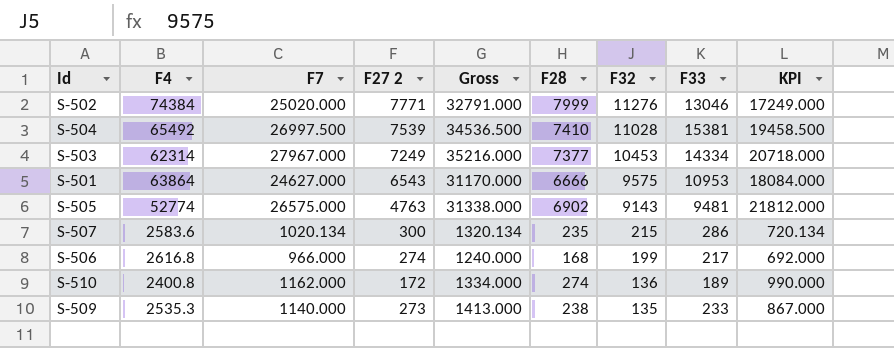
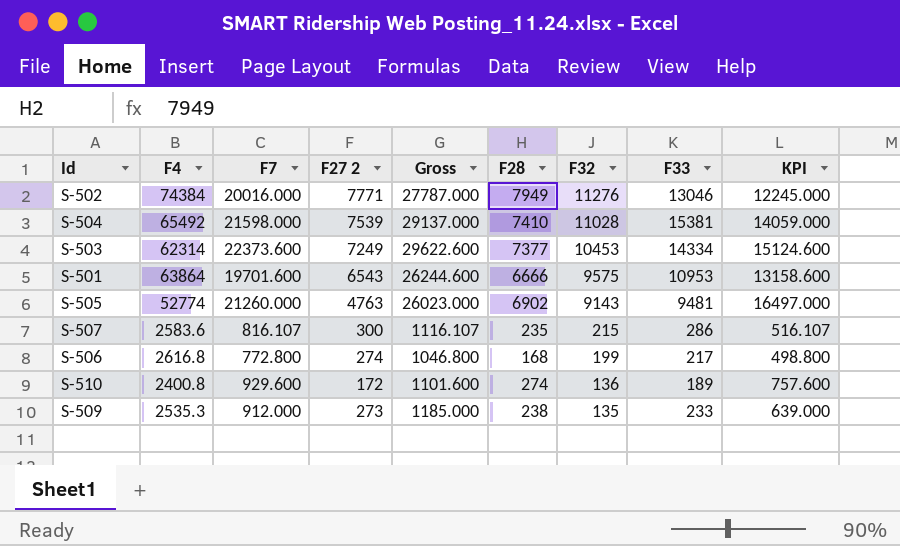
S-502 | F7: 25020.000 -> 20016.000
S-502 | Gross: 32791.000 -> 27787.000
S-502 | F28: 7999 -> 7949
S-502 | KPI: 17249.000 -> 12245.000
S-504 | F7: 26997.500 -> 21598.000
S-504 | Gross: 34536.500 -> 29137.000
S-504 | KPI: 19458.500 -> 14059.000
S-503 | F7: 27967.000 -> 22373.600
S-503 | Gross: 35216.000 -> 29622.600
S-503 | KPI: 20718.000 -> 15124.600
S-501 | F7: 24627.000 -> 19701.600
S-501 | Gross: 31170.000 -> 26244.600
S-501 | KPI: 18084.000 -> 13158.600
S-505 | F7: 26575.000 -> 21260.000
S-505 | Gross: 31338.000 -> 26023.000
S-505 | KPI: 21812.000 -> 16497.000
S-507 | F7: 1020.134 -> 816.107
S-507 | Gross: 1320.134 -> 1116.107
S-507 | KPI: 720.134 -> 516.107
S-506 | F7: 966.000 -> 772.800
S-506 | Gross: 1240.000 -> 1046.800
S-506 | KPI: 692.000 -> 498.800
S-510 | F7: 1162.000 -> 929.600
S-510 | Gross: 1334.000 -> 1101.600
S-510 | KPI: 990.000 -> 757.600
S-509 | F7: 1140.000 -> 912.000
S-509 | Gross: 1413.000 -> 1185.000
S-509 | KPI: 867.000 -> 639.000

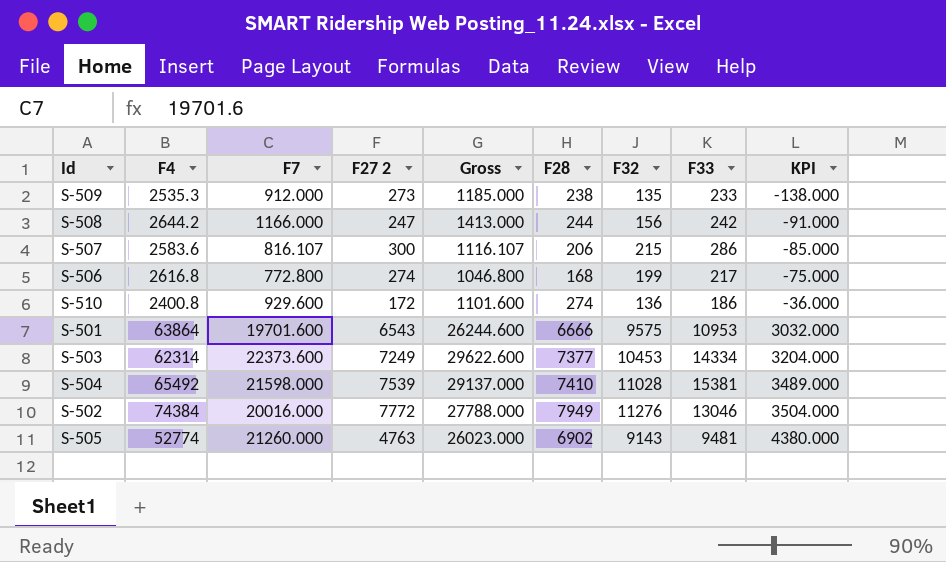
row order: F32 descending -> KPI ascending
column KPI | formula: [F7] - [F27 2] -> [F32] - [F27 2]
row S-508: none -> 2644.2 | 1166.000 | 247 | 1413.000 | 244 | 156 | 242 | -91.000
S-507 | F28: 235 -> 206
S-510 | F33: 189 -> 186
S-502 | F27 2: 7771 -> 7772
S-502 | Gross: 27787.000 -> 27788.000

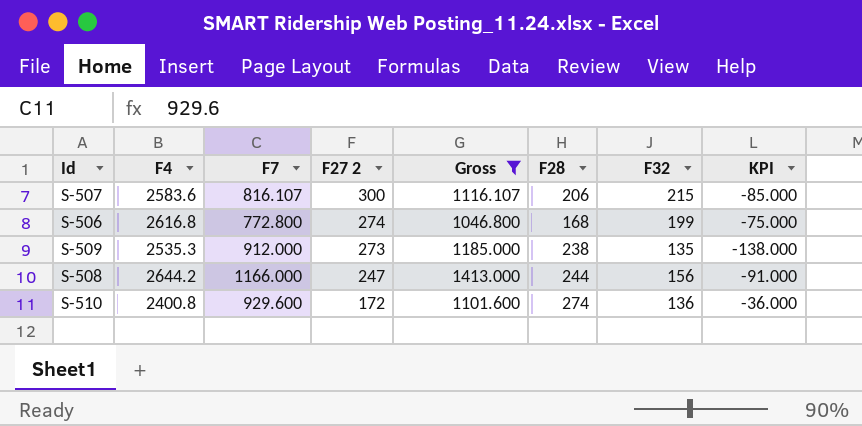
filter: none -> Gross <= 1413.000
row order: KPI ascending -> F27 2 descending
column F33 | position: 8 -> none

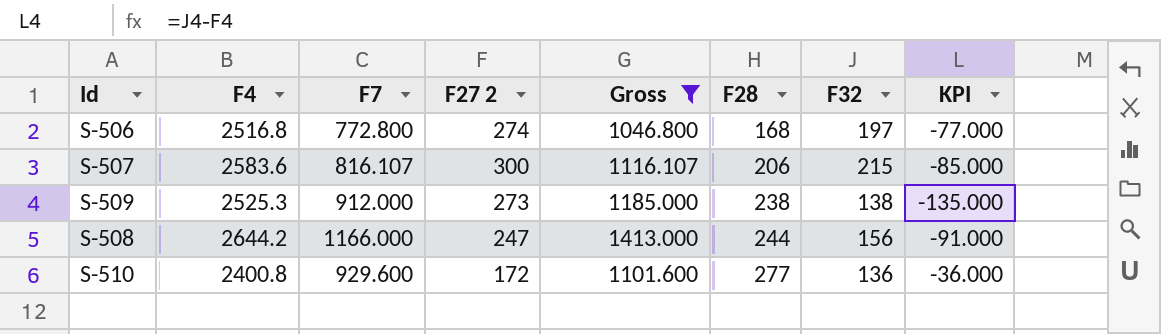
row order: F27 2 descending -> F28 ascending
S-506 | F4: 2616.8 -> 2516.8
S-506 | F32: 199 -> 197
S-506 | KPI: -75.000 -> -77.000
S-509 | F4: 2535.3 -> 2525.3
S-509 | F32: 135 -> 138
S-509 | KPI: -138.000 -> -135.000
S-510 | F28: 274 -> 277

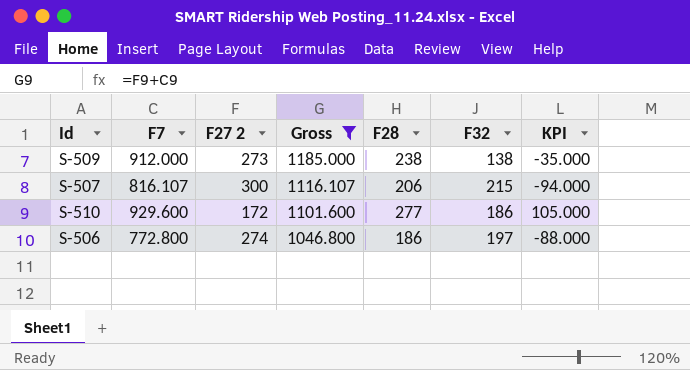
row order: F28 ascending -> Gross descending
column F4 | position: 2 -> none
column KPI | formula: [F32] - [F27 2] -> [F28] - [F27 2]
row S-508: 2644.2 | 1166.000 | 247 | 1413.000 | 244 | 156 | -91.000 -> none
S-510 | F32: 136 -> 186
S-506 | F28: 168 -> 186

